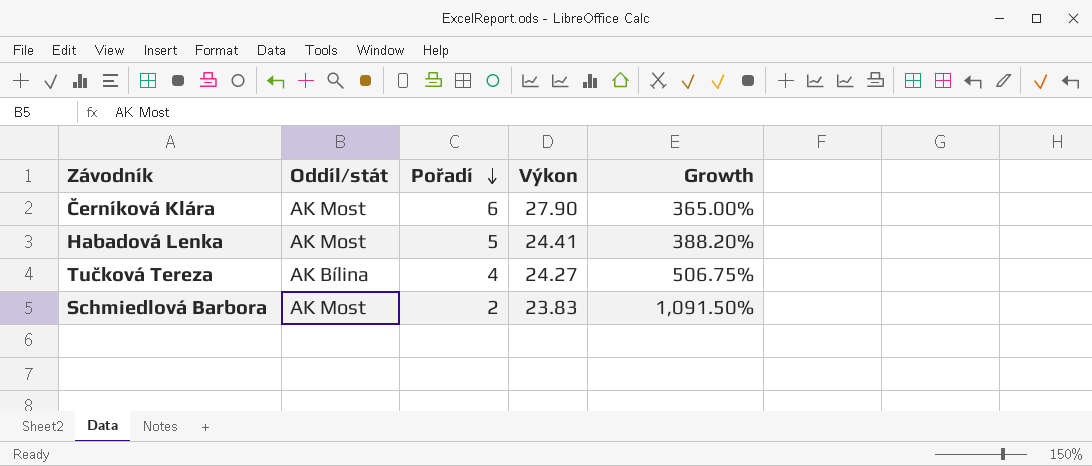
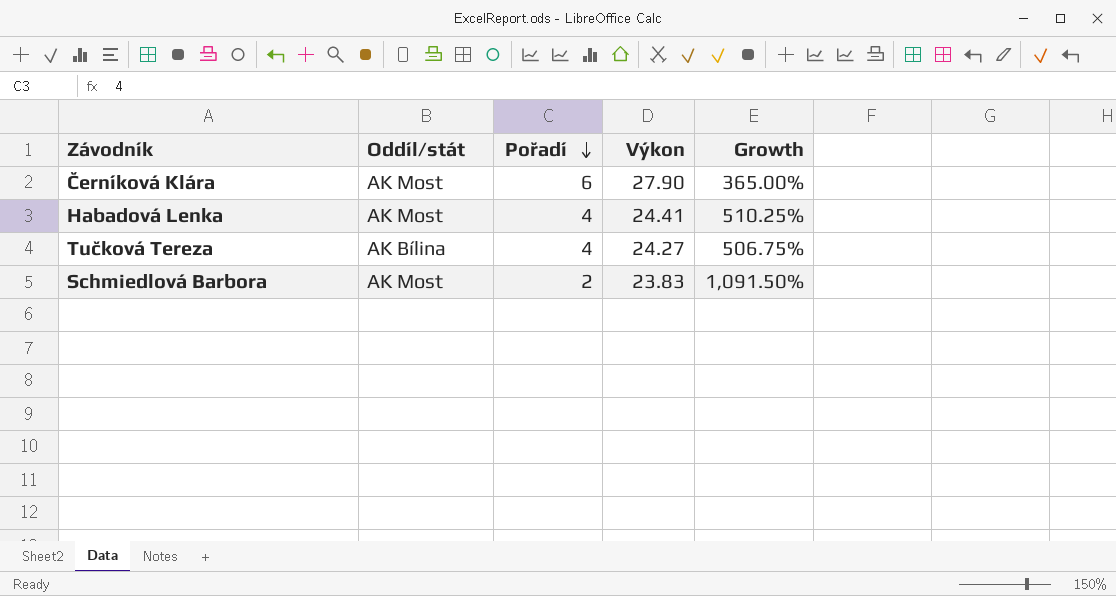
Habadová Lenka | Pořadí: 5 -> 4
Habadová Lenka | Growth: 388.20% -> 510.25%

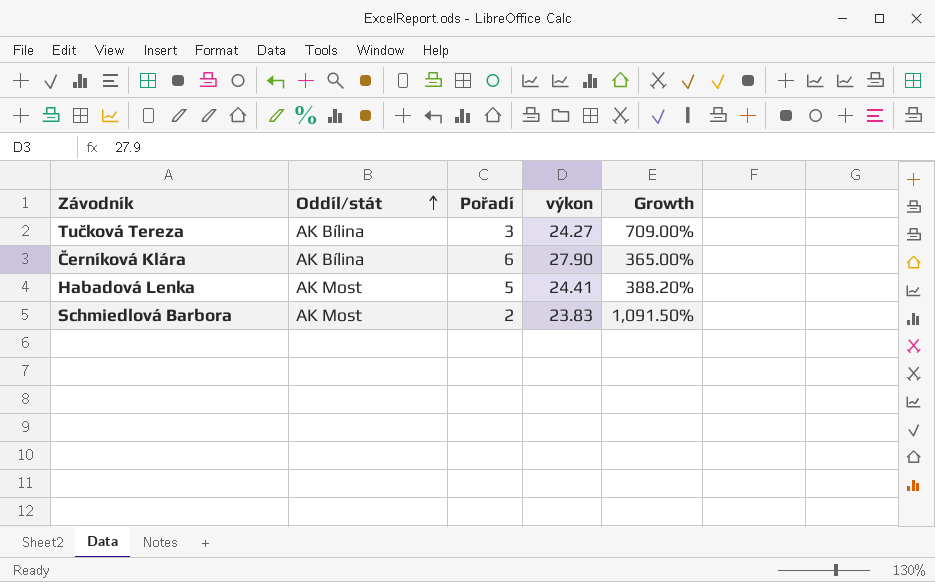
row order: Pořadí descending -> Oddíl/stát ascending
column name: Výkon -> výkon
Tučková Tereza | Pořadí: 4 -> 3
Tučková Tereza | Growth: 506.75% -> 709.00%
Černíková Klára | Oddíl/stát: AK Most -> AK Bílina
Habadová Lenka | Pořadí: 4 -> 5
Habadová Lenka | Growth: 510.25% -> 388.20%

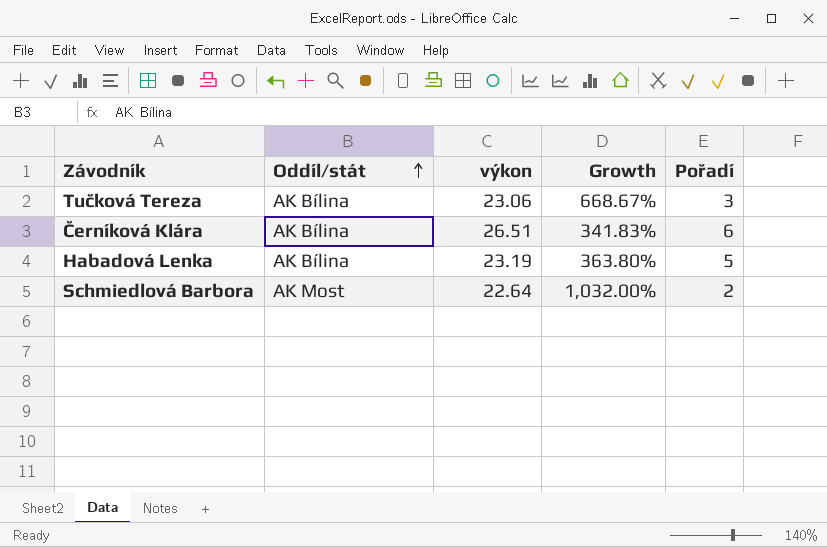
column Pořadí | position: 3 -> 5
Tučková Tereza | výkon: 24.27 -> 23.06
Tučková Tereza | Growth: 709.00% -> 668.67%
Černíková Klára | výkon: 27.90 -> 26.51
Černíková Klára | Growth: 365.00% -> 341.83%
Habadová Lenka | Oddíl/stát: AK Most -> AK Bílina
Habadová Lenka | výkon: 24.41 -> 23.19
Habadová Lenka | Growth: 388.20% -> 363.80%
Schmiedlová Barbora | výkon: 23.83 -> 22.64
Schmiedlová Barbora | Growth: 1,091.50% -> 1,032.00%

